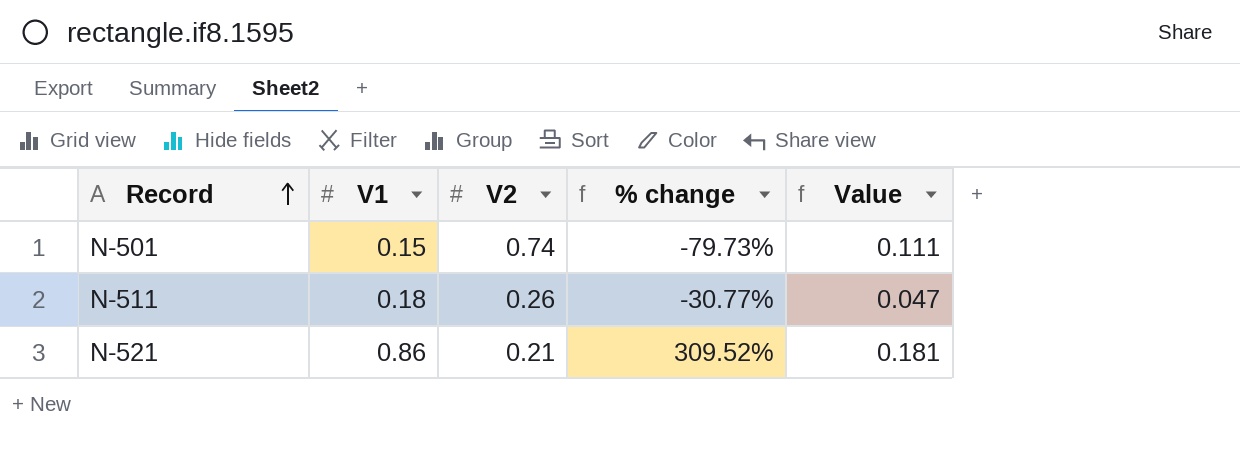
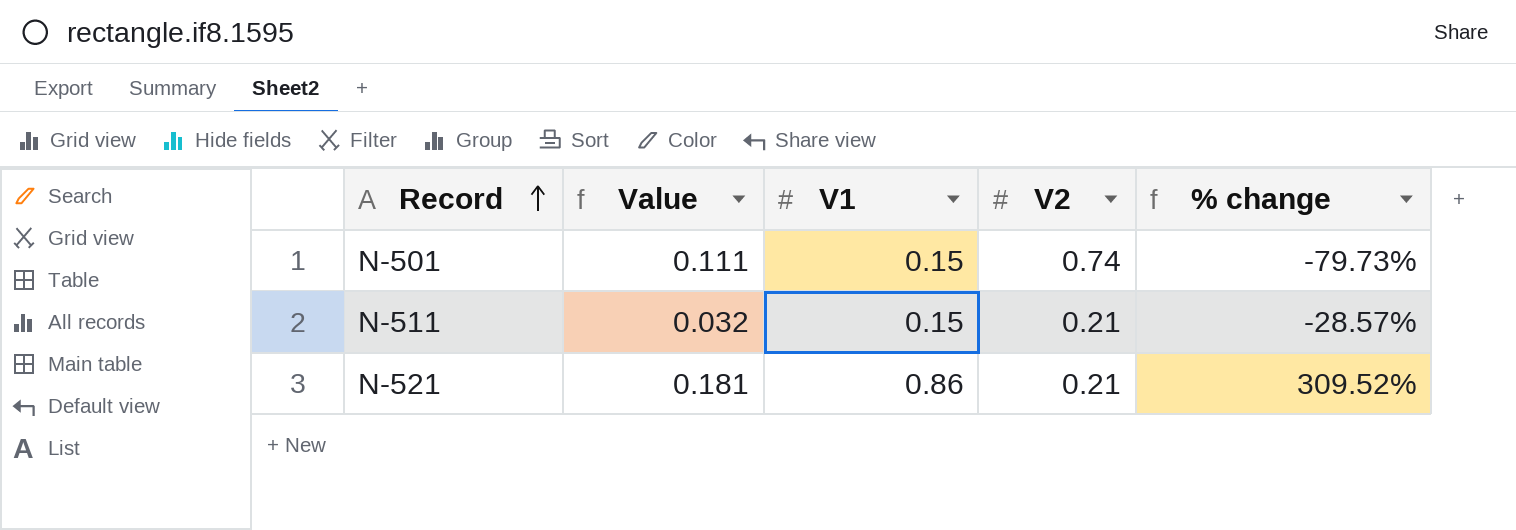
column Value | position: 5 -> 2
N-511 | Value: 0.047 -> 0.032
N-511 | V1: 0.18 -> 0.15
N-511 | V2: 0.26 -> 0.21
N-511 | % change: -30.77% -> -28.57%

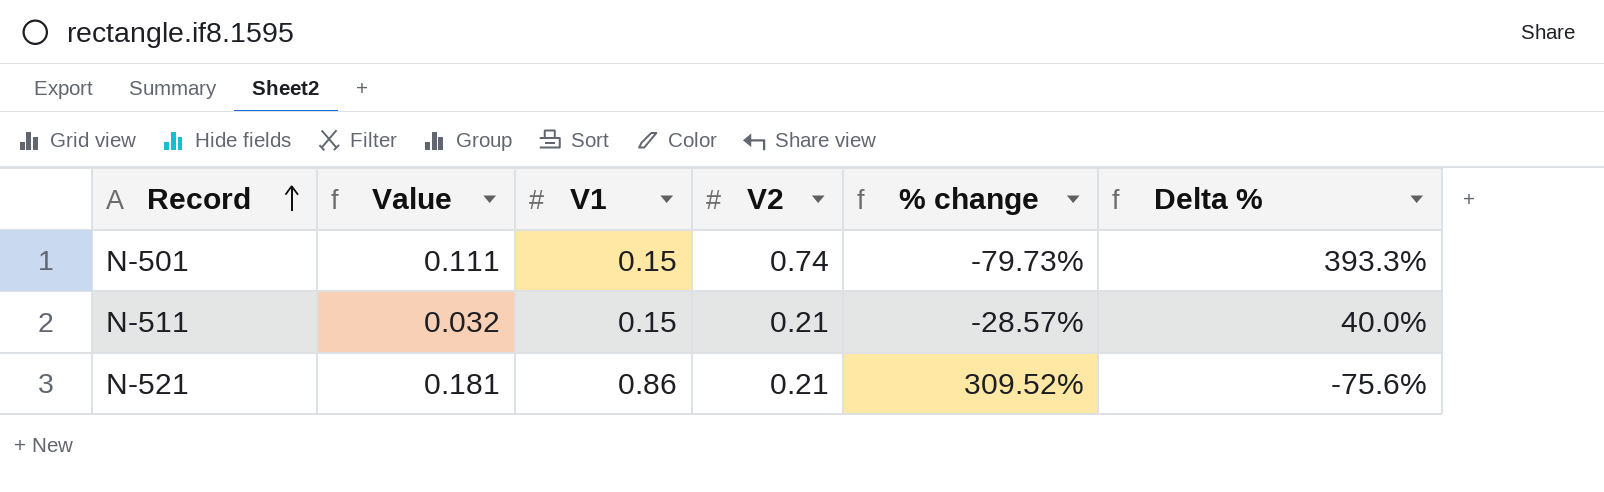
column Delta % | formula: none -> ([V2] - [V1]) / [V1]

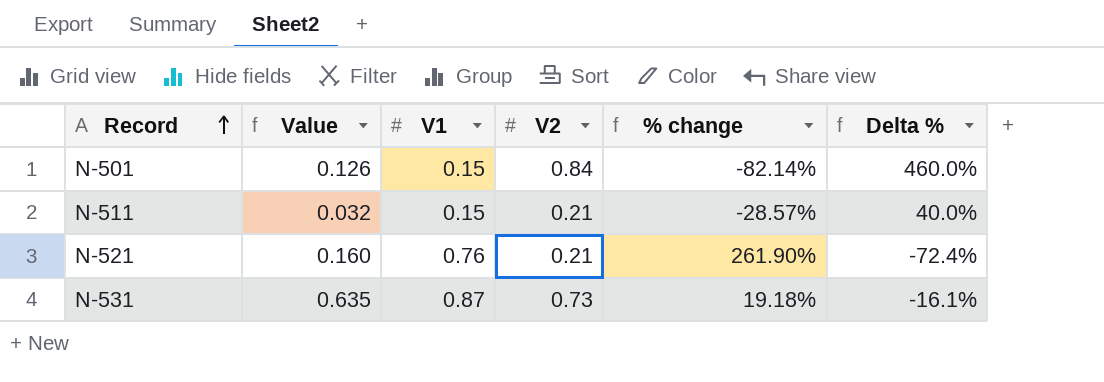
N-501 | Value: 0.111 -> 0.126
N-501 | V2: 0.74 -> 0.84
N-501 | % change: -79.73% -> -82.14%
N-501 | Delta %: 393.3% -> 460.0%
N-521 | Value: 0.181 -> 0.160
N-521 | V1: 0.86 -> 0.76
N-521 | % change: 309.52% -> 261.90%
N-521 | Delta %: -75.6% -> -72.4%
row N-531: none -> 0.635 | 0.87 | 0.73 | 19.18% | -16.1%

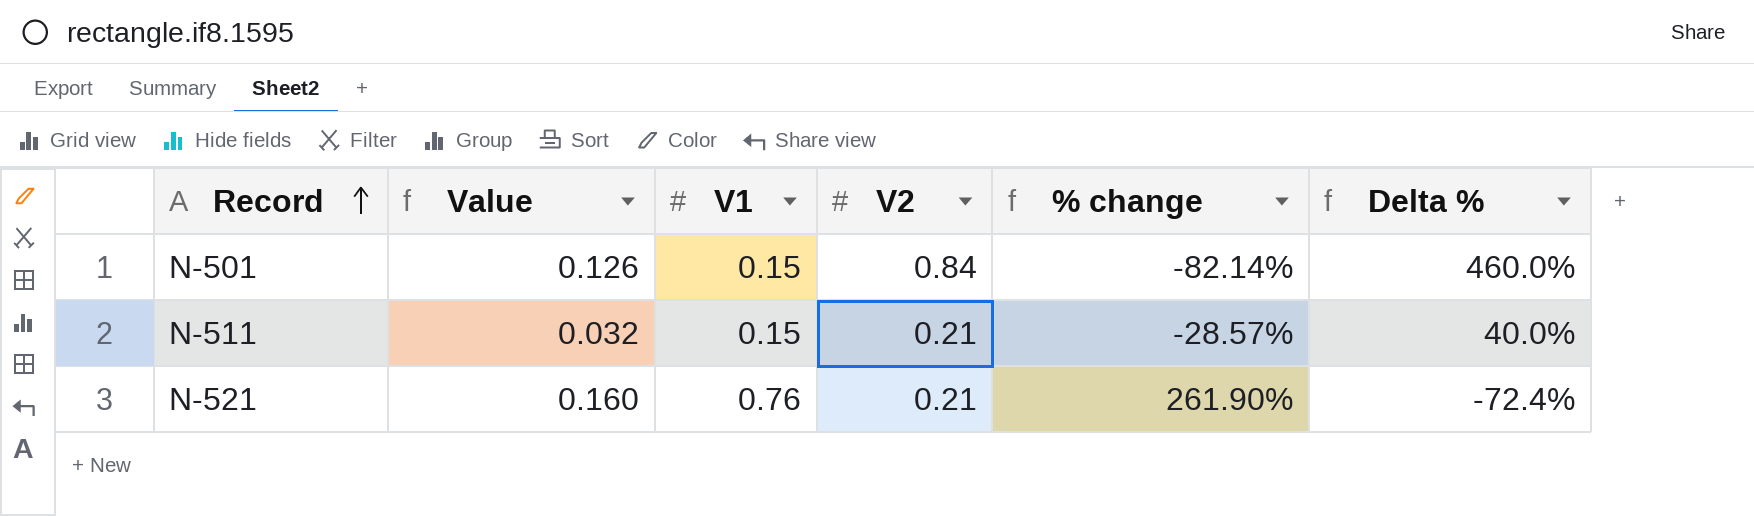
row N-531: 0.635 | 0.87 | 0.73 | 19.18% | -16.1% -> none

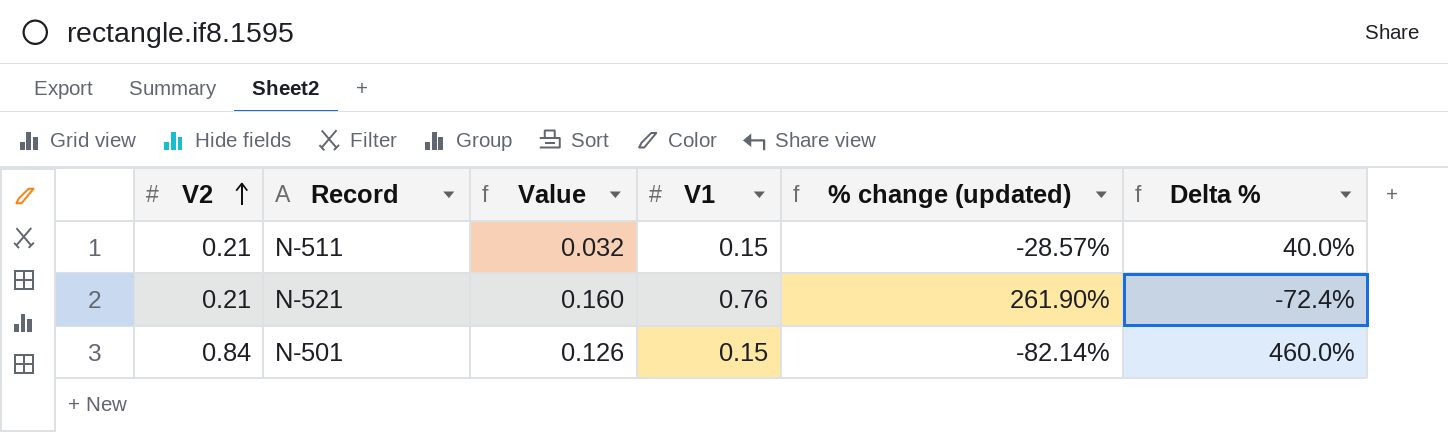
row order: Record ascending -> V2 ascending
column V2 | position: 4 -> 1
column name: % change -> % change (updated)

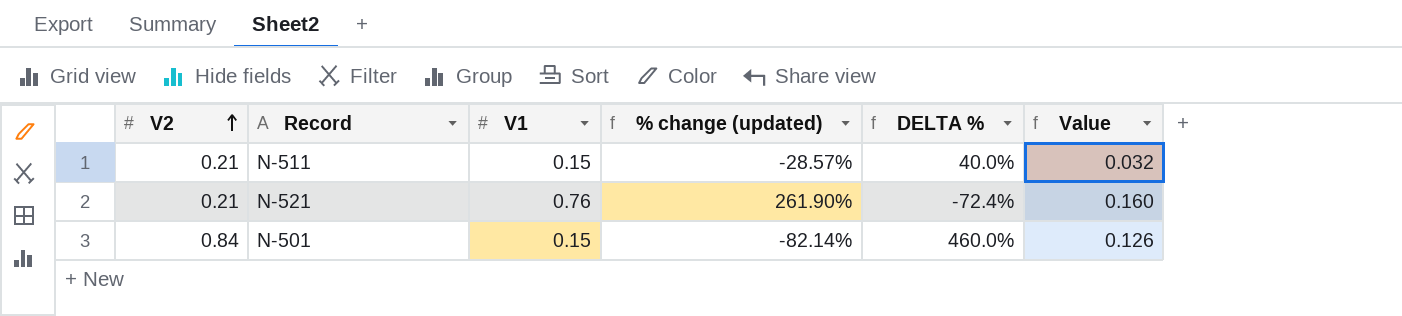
column name: Delta % -> DELTA %
column Value | position: 3 -> 6

